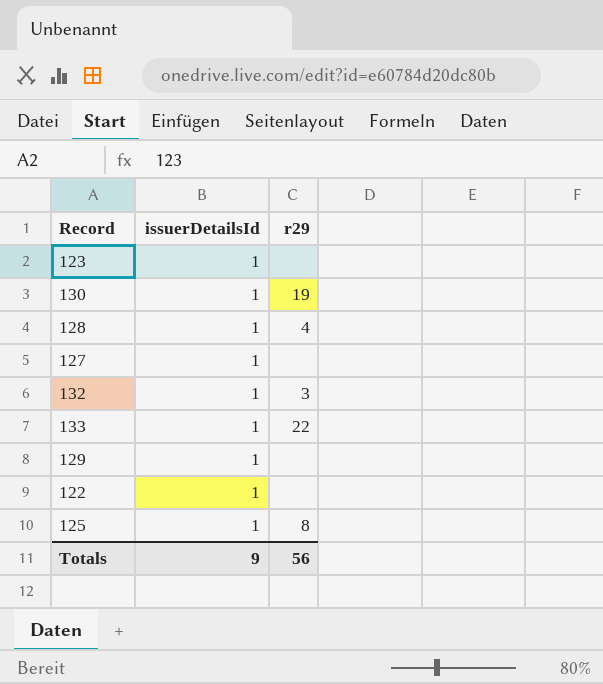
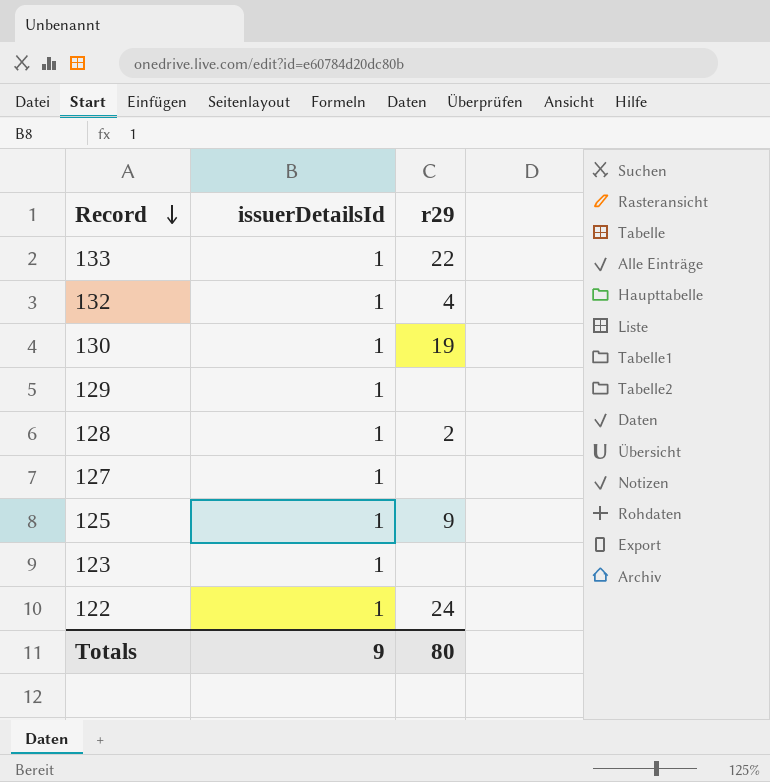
row order: none -> Record descending
132 | r29: 3 -> 4
128 | r29: 4 -> 2
125 | r29: 8 -> 9
122 | r29: none -> 24
Totals | r29: 56 -> 80

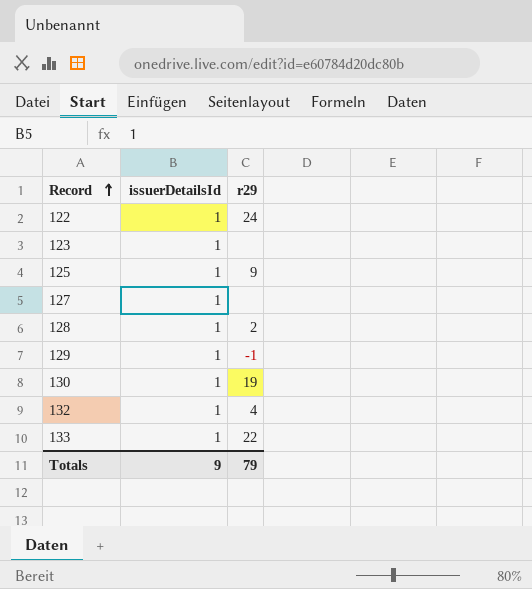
row order: Record descending -> Record ascending
129 | r29: none -> -1
Totals | r29: 80 -> 79

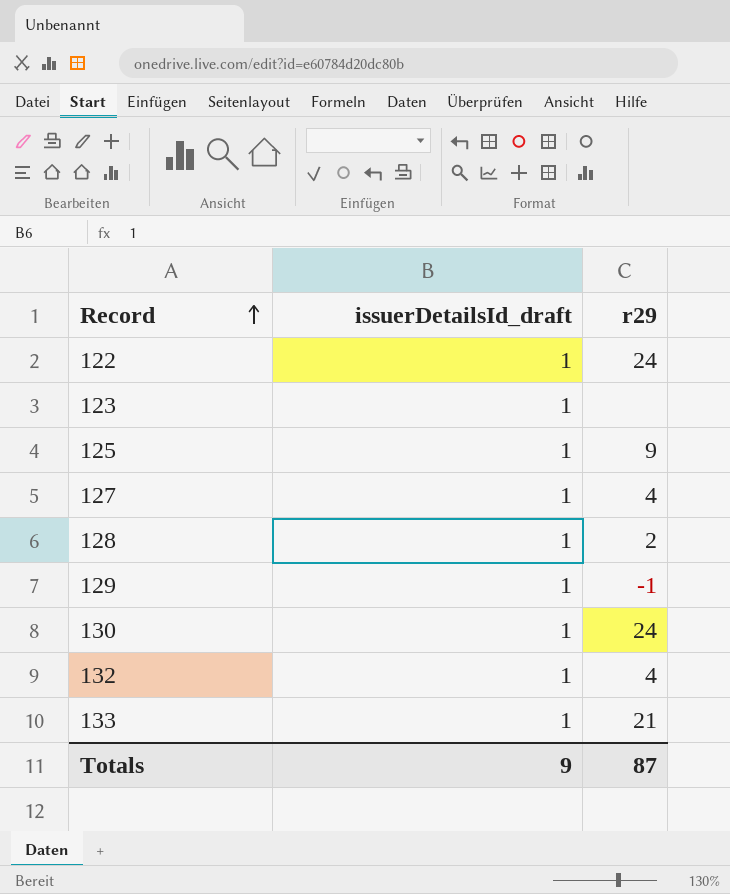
column name: issuerDetailsId -> issuerDetailsId_draft
127 | r29: none -> 4
130 | r29: 19 -> 24
133 | r29: 22 -> 21
Totals | r29: 79 -> 87

